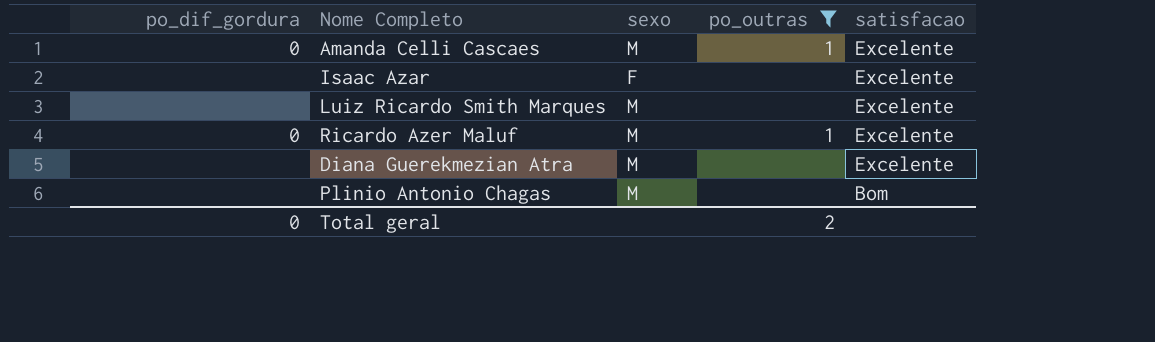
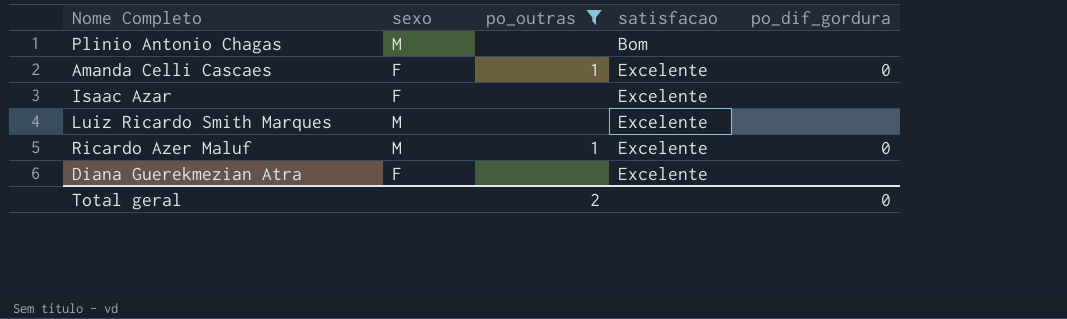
row order: satisfacao descending -> satisfacao ascending
column po_dif_gordura | position: 1 -> 5
Amanda Celli Cascaes | sexo: M -> F
Diana Guerekmezian Atra | sexo: M -> F

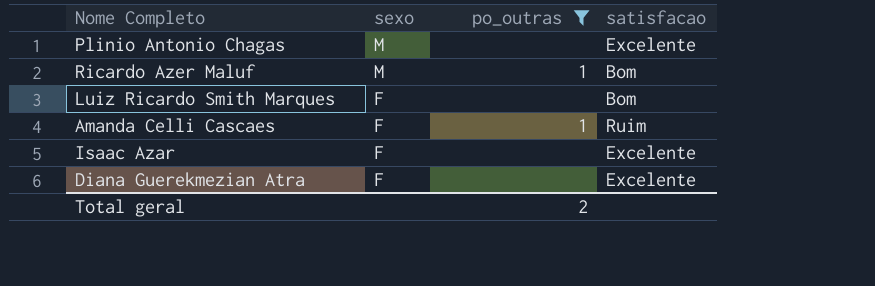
row order: satisfacao ascending -> sexo descending
column po_dif_gordura | position: 5 -> none
Plinio Antonio Chagas | satisfacao: Bom -> Excelente
Ricardo Azer Maluf | satisfacao: Excelente -> Bom
Luiz Ricardo Smith Marques | sexo: M -> F
Luiz Ricardo Smith Marques | satisfacao: Excelente -> Bom
Amanda Celli Cascaes | satisfacao: Excelente -> Ruim

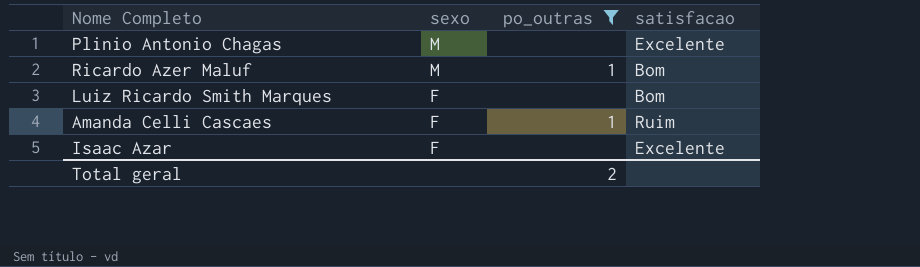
row Diana Guerekmezian Atra: F | none | Excelente -> none

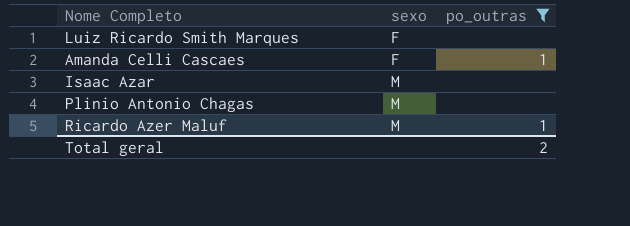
row order: sexo descending -> sexo ascending
column satisfacao | position: 4 -> none
Isaac Azar | sexo: F -> M

